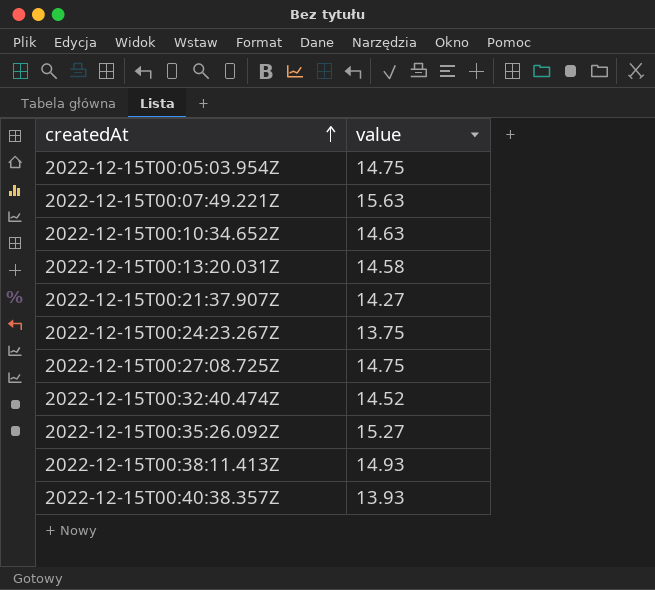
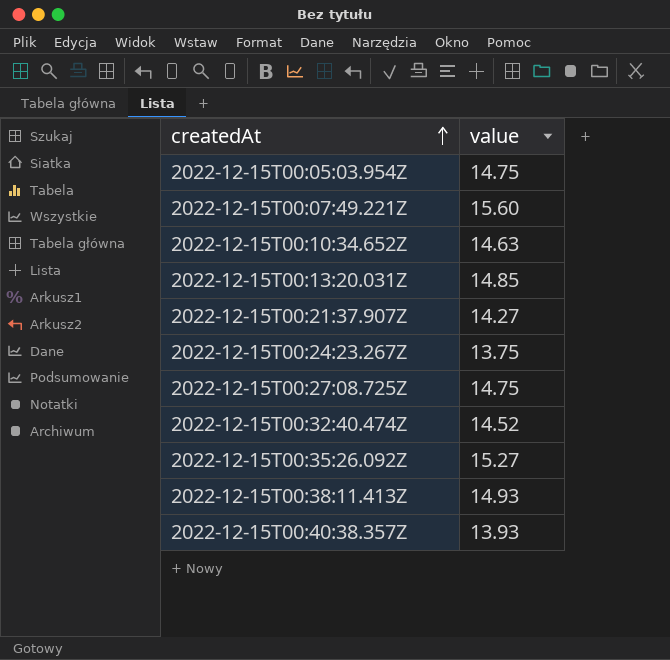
2022-12-15T00:07:49.221Z | value: 15.63 -> 15.60
2022-12-15T00:13:20.031Z | value: 14.58 -> 14.85

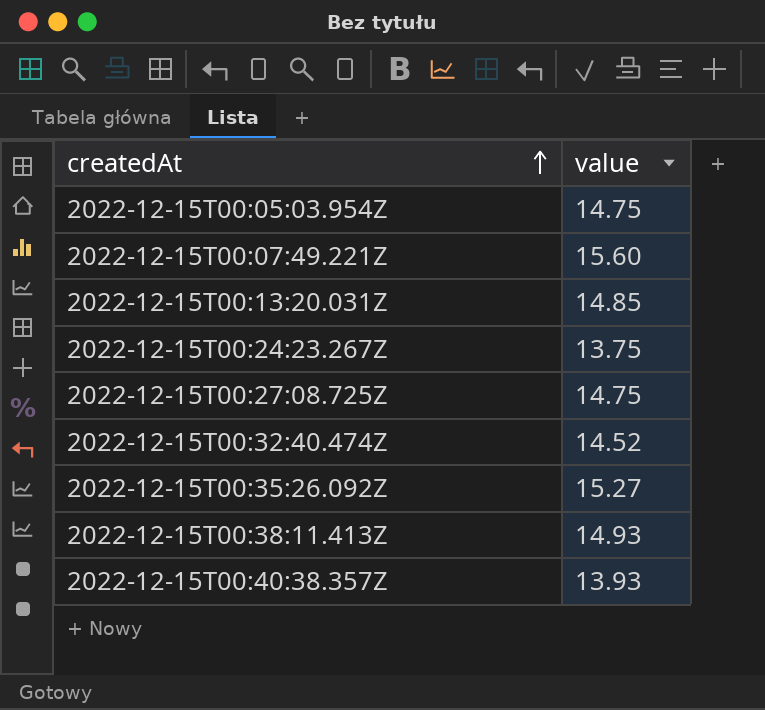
row 2022-12-15T00:10:34.652Z: 14.63 -> none
row 2022-12-15T00:21:37.907Z: 14.27 -> none

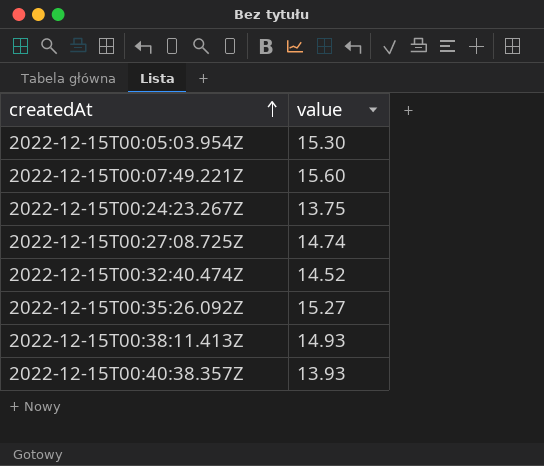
row 2022-12-15T00:13:20.031Z: 14.85 -> none
2022-12-15T00:05:03.954Z | value: 14.75 -> 15.30
2022-12-15T00:27:08.725Z | value: 14.75 -> 14.74

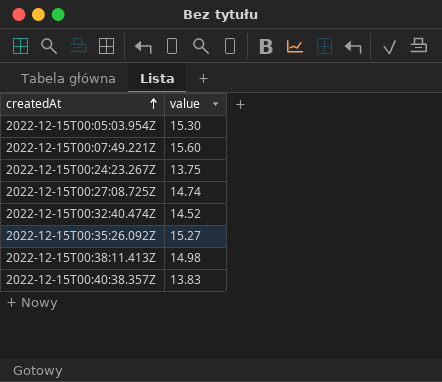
2022-12-15T00:38:11.413Z | value: 14.93 -> 14.98
2022-12-15T00:40:38.357Z | value: 13.93 -> 13.83

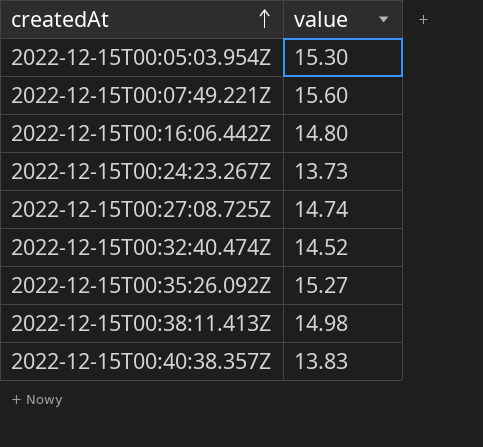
row 2022-12-15T00:16:06.442Z: none -> 14.80
2022-12-15T00:24:23.267Z | value: 13.75 -> 13.73

